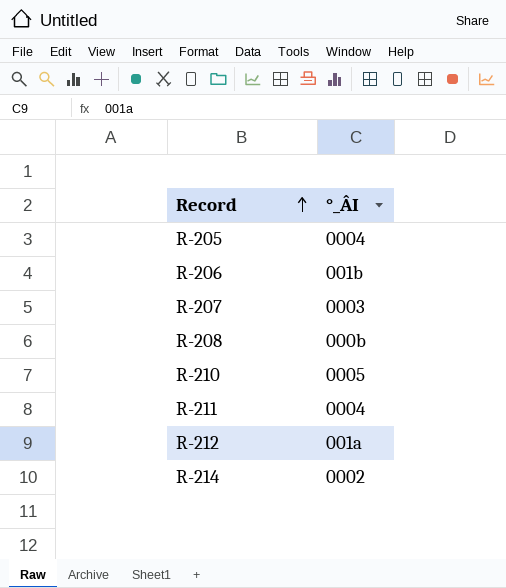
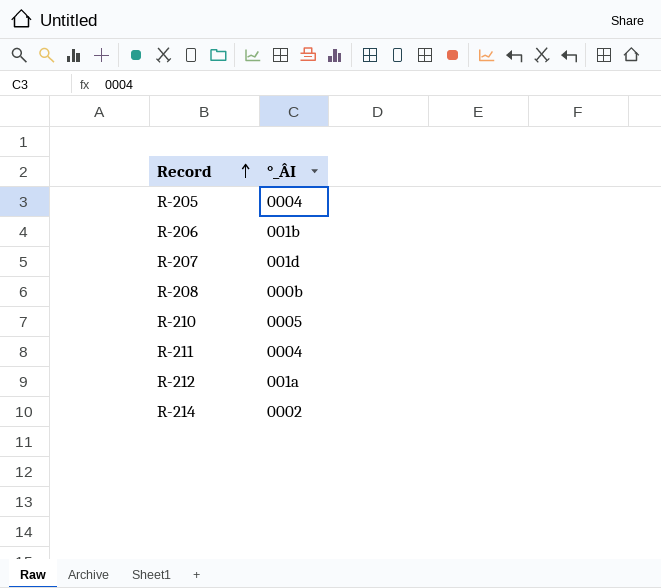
R-207 | °_ÂI: 0003 -> 001d

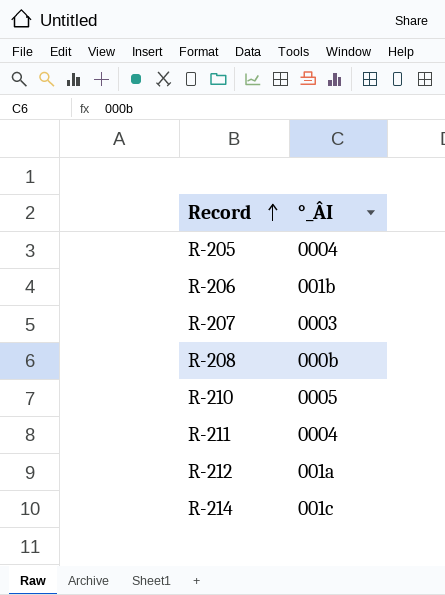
R-207 | °_ÂI: 001d -> 0003
R-214 | °_ÂI: 0002 -> 001c

